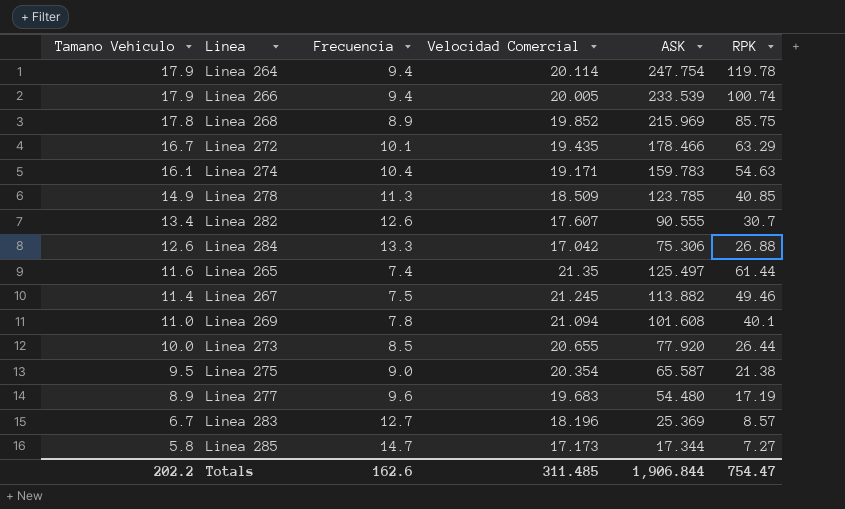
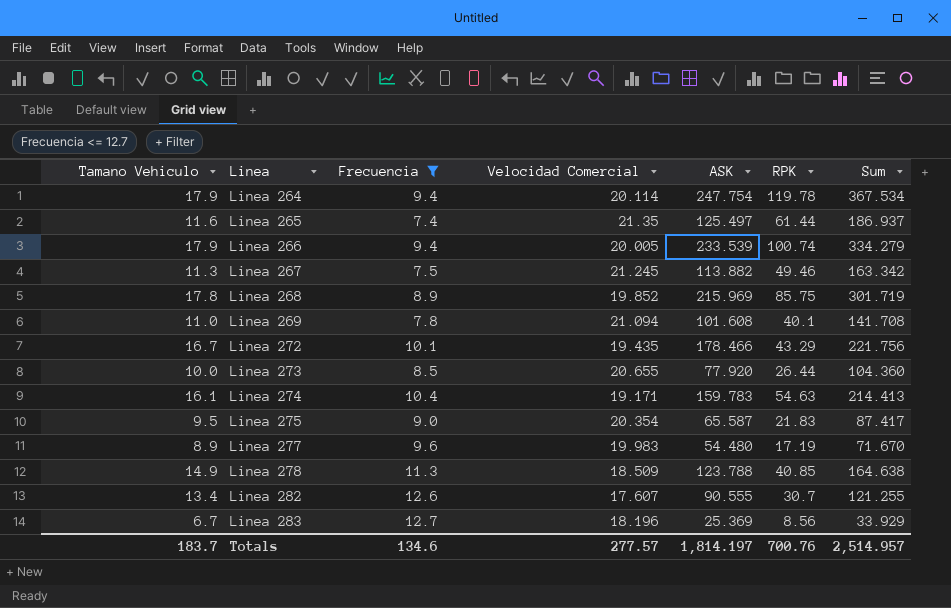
filter: none -> Frecuencia <= 12.7
row order: Tamano Vehiculo descending -> Linea ascending
column Sum | formula: none -> [ASK] + [RPK]
Linea 267 | Tamano Vehiculo: 11.4 -> 11.3
Linea 272 | RPK: 63.29 -> 43.29
Linea 275 | RPK: 21.38 -> 21.83
Linea 277 | Velocidad Comercial: 19.683 -> 19.983
Linea 278 | ASK: 123.785 -> 123.788
Linea 283 | RPK: 8.57 -> 8.56
Totals | Tamano Vehiculo: 202.2 -> 183.7
Totals | Frecuencia: 162.6 -> 134.6
Totals | Velocidad Comercial: 311.485 -> 277.57
Totals | ASK: 1,906.844 -> 1,814.197
Totals | RPK: 754.47 -> 700.76

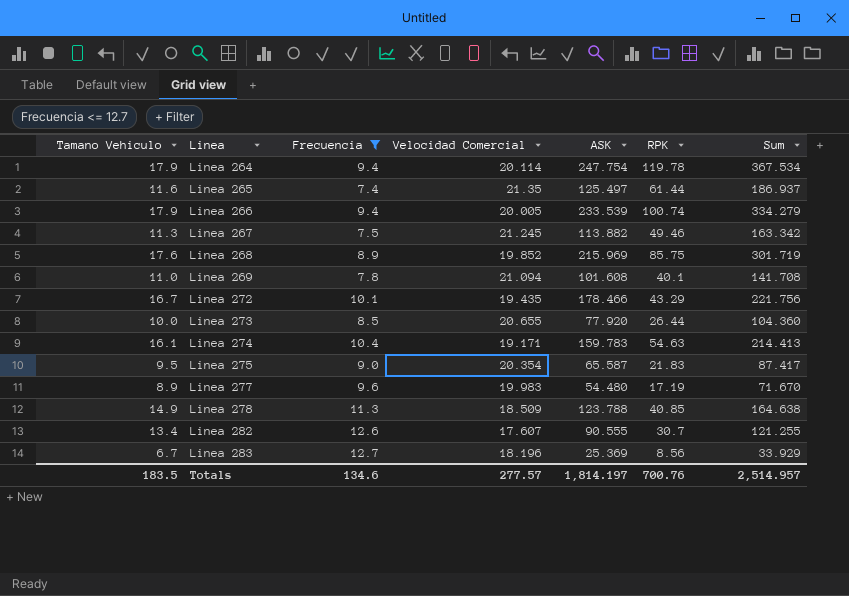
Linea 268 | Tamano Vehiculo: 17.8 -> 17.6
Totals | Tamano Vehiculo: 183.7 -> 183.5

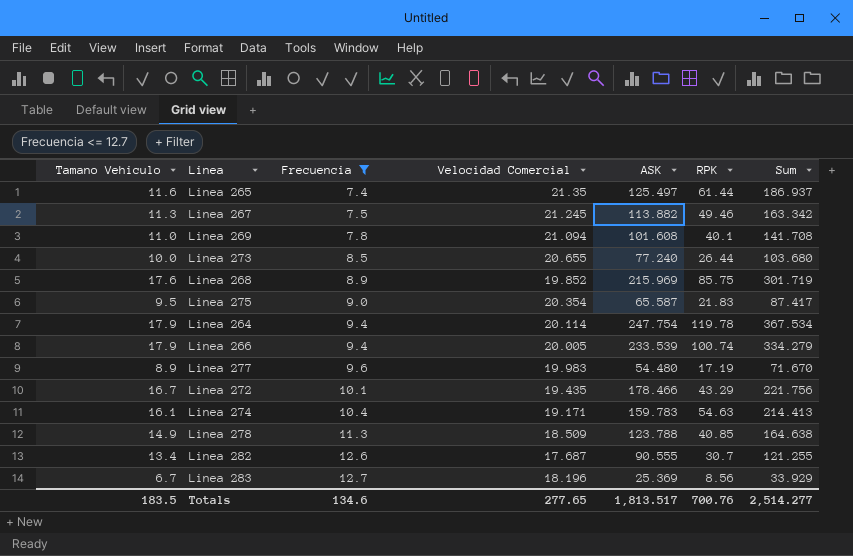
row order: Linea ascending -> Frecuencia ascending
Linea 273 | ASK: 77.920 -> 77.240
Linea 273 | Sum: 104.360 -> 103.680
Linea 282 | Velocidad Comercial: 17.607 -> 17.687
Totals | Velocidad Comercial: 277.57 -> 277.65
Totals | ASK: 1,814.197 -> 1,813.517
Totals | Sum: 2,514.957 -> 2,514.277

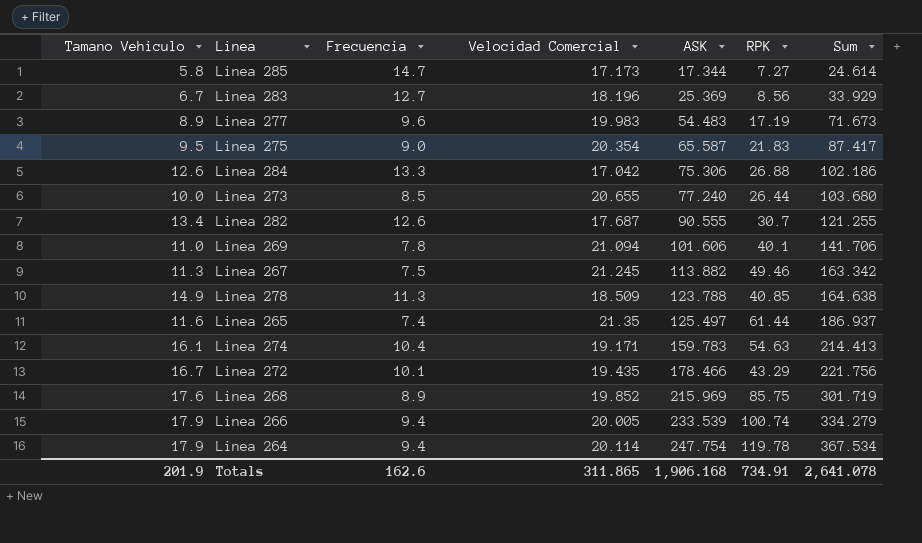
filter: Frecuencia <= 12.7 -> none
row order: Frecuencia ascending -> ASK ascending
Linea 277 | ASK: 54.480 -> 54.483
Linea 277 | Sum: 71.670 -> 71.673
Linea 269 | ASK: 101.608 -> 101.606
Linea 269 | Sum: 141.708 -> 141.706
Totals | Tamano Vehiculo: 183.5 -> 201.9
Totals | Frecuencia: 134.6 -> 162.6
Totals | Velocidad Comercial: 277.65 -> 311.865
Totals | ASK: 1,813.517 -> 1,906.168
Totals | RPK: 700.76 -> 734.91
Totals | Sum: 2,514.277 -> 2,641.078

